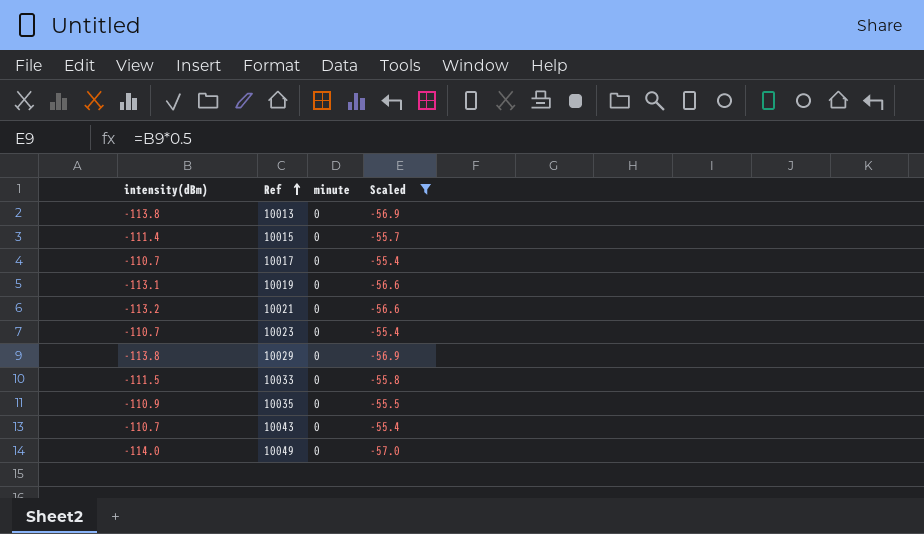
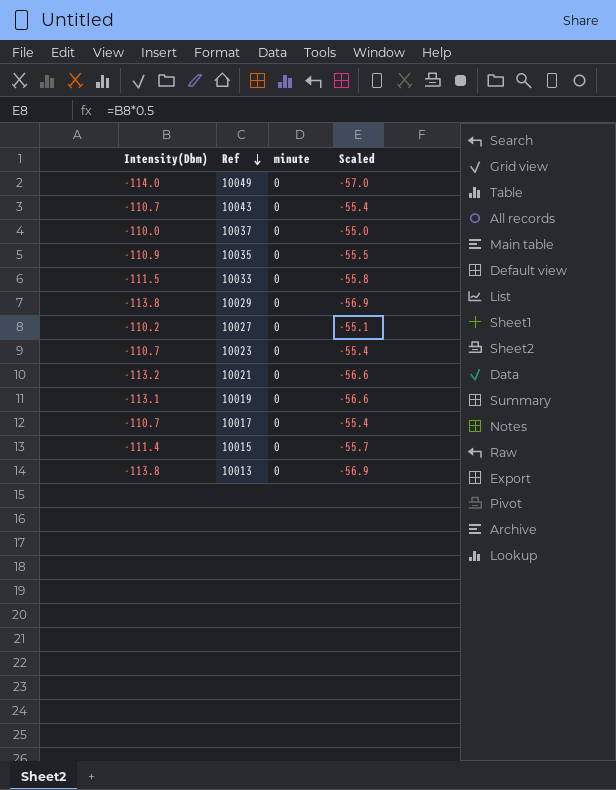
filter: Scaled <= -55.4 -> none
row order: Ref ascending -> Ref descending
column name: intensity(dBm) -> Intensity(Dbm)

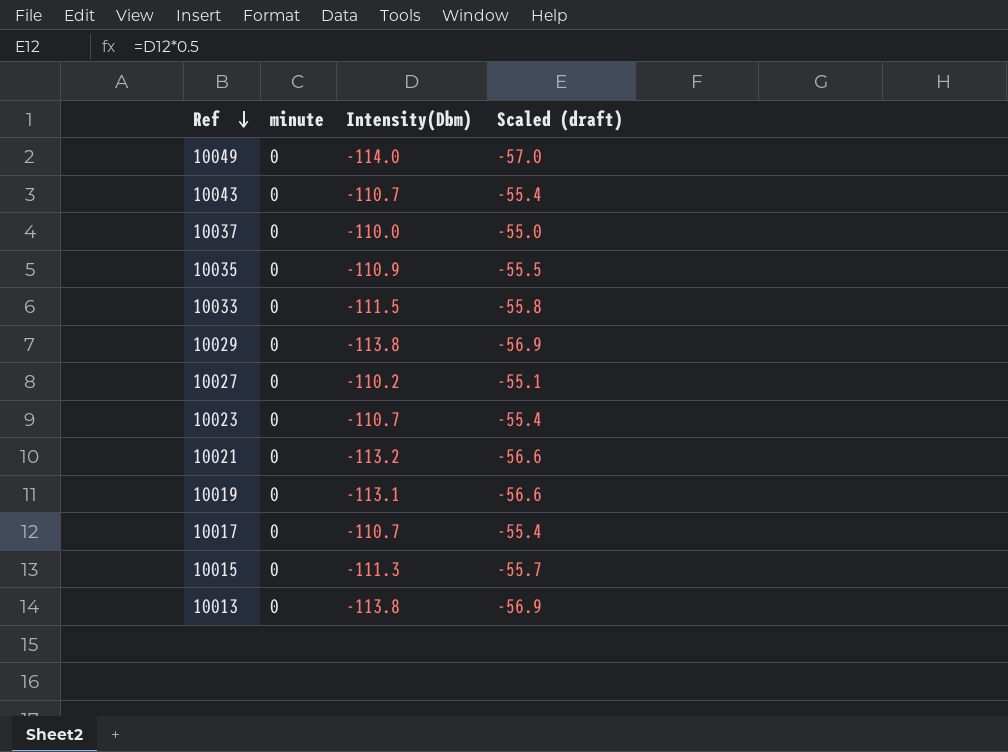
column Intensity(Dbm) | position: 1 -> 3
column name: Scaled -> Scaled (draft)
10015 | Intensity(Dbm): -111.4 -> -111.3

